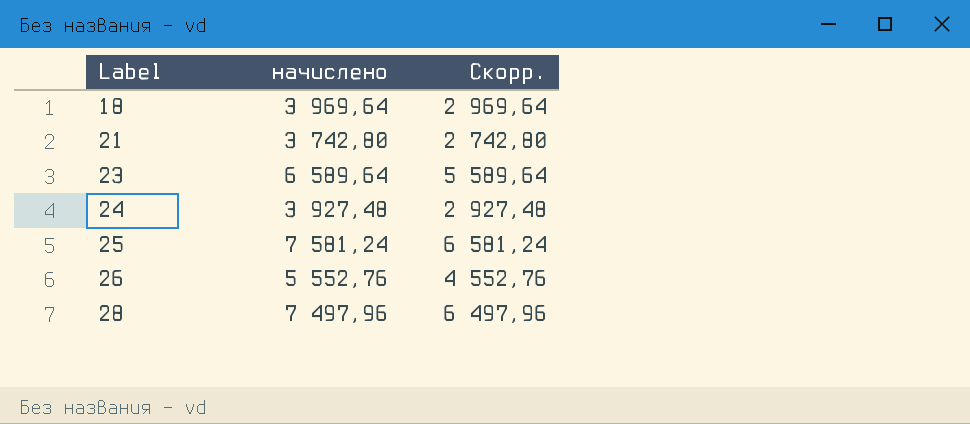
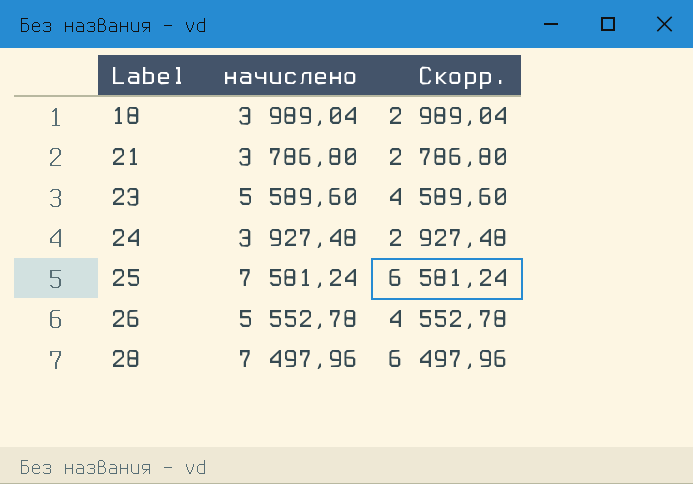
18 | начислено: 3 969,64 -> 3 989,04
18 | Скорр.: 2 969,64 -> 2 989,04
21 | начислено: 3 742,80 -> 3 786,80
21 | Скорр.: 2 742,80 -> 2 786,80
23 | начислено: 6 589,64 -> 5 589,60
23 | Скорр.: 5 589,64 -> 4 589,60
26 | начислено: 5 552,76 -> 5 552,78
26 | Скорр.: 4 552,76 -> 4 552,78

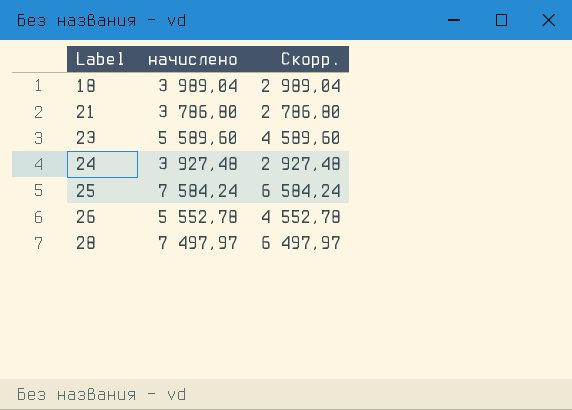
25 | начислено: 7 581,24 -> 7 584,24
25 | Скорр.: 6 581,24 -> 6 584,24
28 | начислено: 7 497,96 -> 7 497,97
28 | Скорр.: 6 497,96 -> 6 497,97

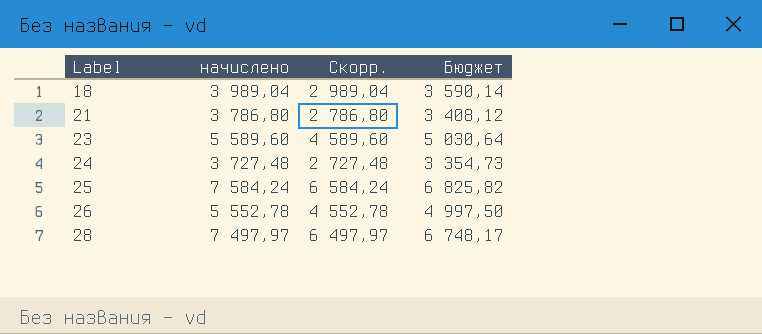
column Бюджет | formula: none -> [начислено] * 0,9
24 | начислено: 3 927,48 -> 3 727,48
24 | Скорр.: 2 927,48 -> 2 727,48

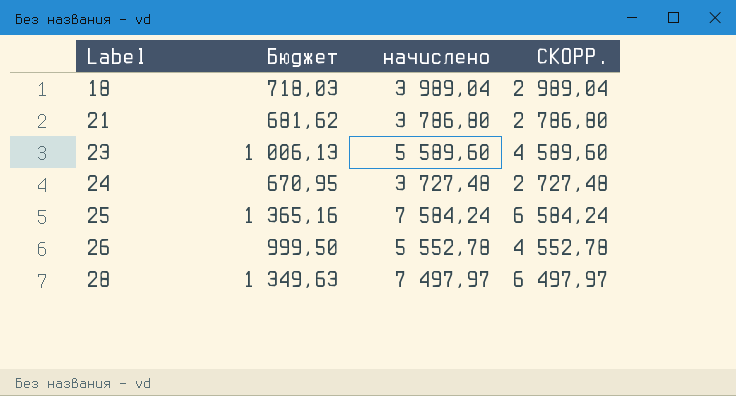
column Бюджет | formula: [начислено] * 0,9 -> [начислено] * 0,18
column Бюджет | position: 4 -> 2
column name: Скорр. -> СКОРР.

